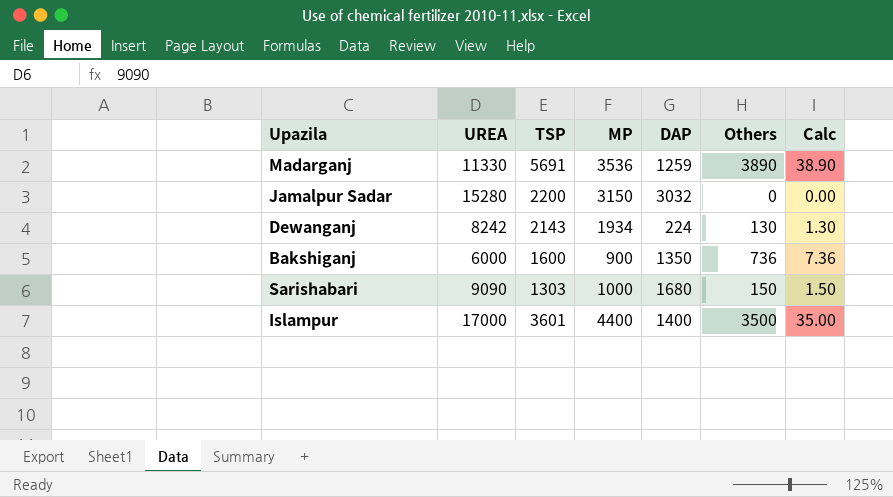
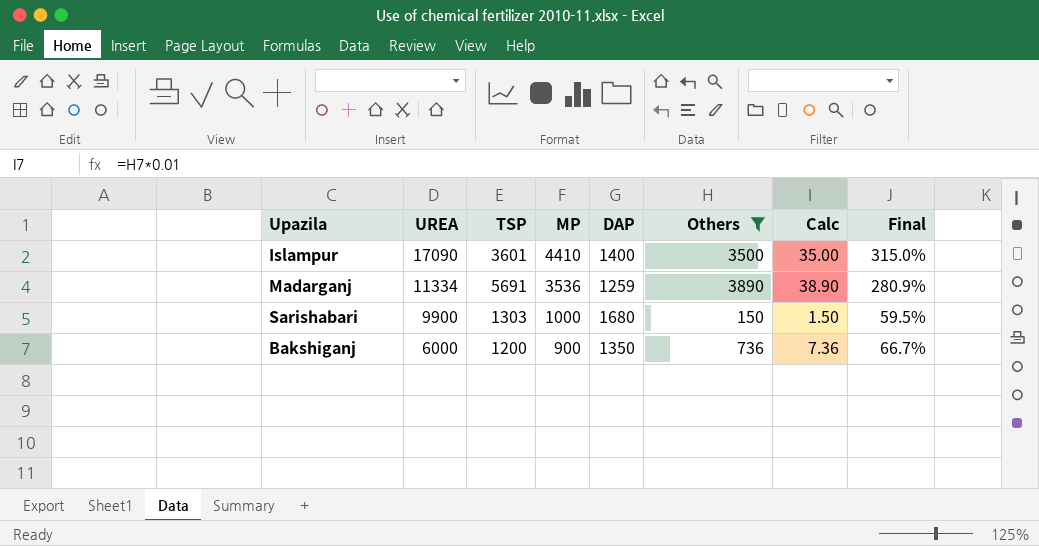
filter: none -> Others >= 150
row order: none -> UREA descending
column Final | formula: none -> [MP] / [DAP]
Islampur | UREA: 17000 -> 17090
Islampur | MP: 4400 -> 4410
Madarganj | UREA: 11330 -> 11334
Sarishabari | UREA: 9090 -> 9900
Bakshiganj | TSP: 1600 -> 1200

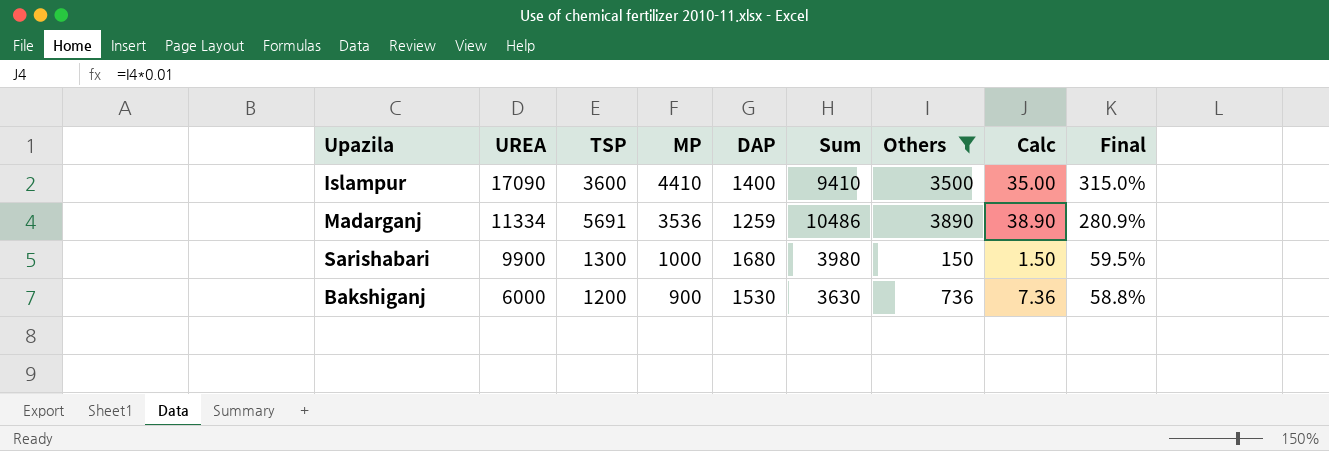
column Sum | formula: none -> [TSP] + [MP] + [DAP]
Islampur | TSP: 3601 -> 3600
Sarishabari | TSP: 1303 -> 1300
Bakshiganj | DAP: 1350 -> 1530
Bakshiganj | Final: 66.7% -> 58.8%

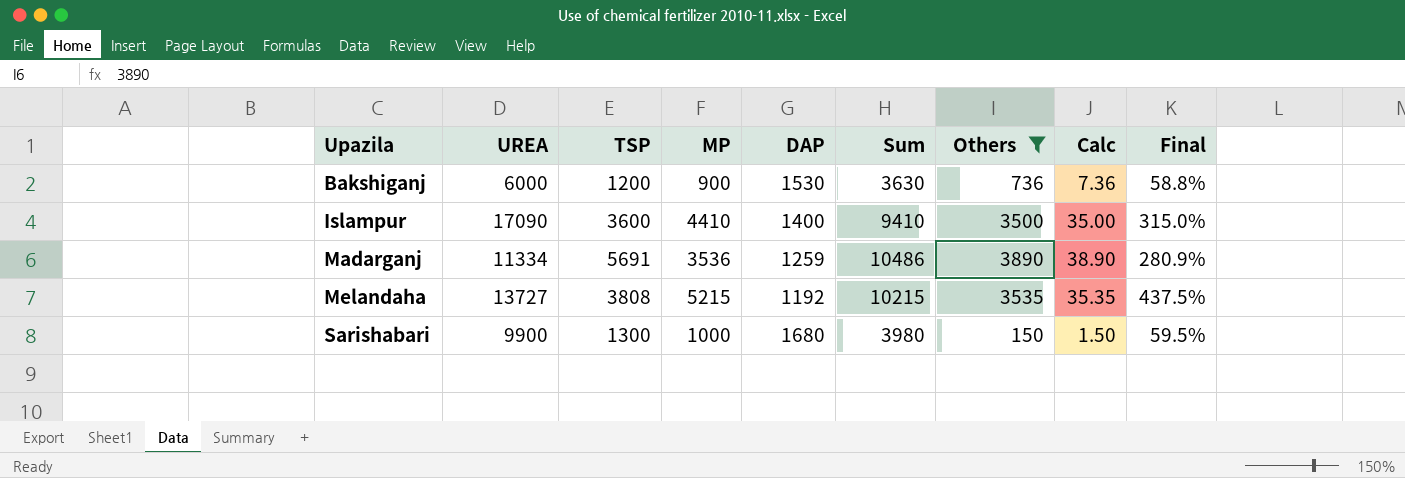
row order: UREA descending -> Upazila ascending
row Melandaha: none -> 13727 | 3808 | 5215 | 1192 | 10215 | 3535 | 35.35 | 437.5%

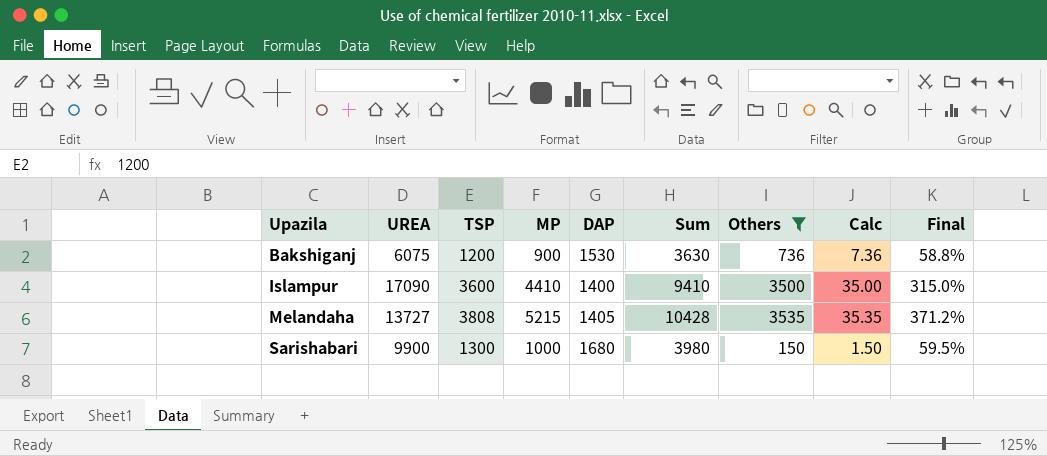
row Madarganj: 11334 | 5691 | 3536 | 1259 | 10486 | 3890 | 38.90 | 280.9% -> none
Bakshiganj | UREA: 6000 -> 6075
Melandaha | DAP: 1192 -> 1405
Melandaha | Sum: 10215 -> 10428
Melandaha | Final: 437.5% -> 371.2%

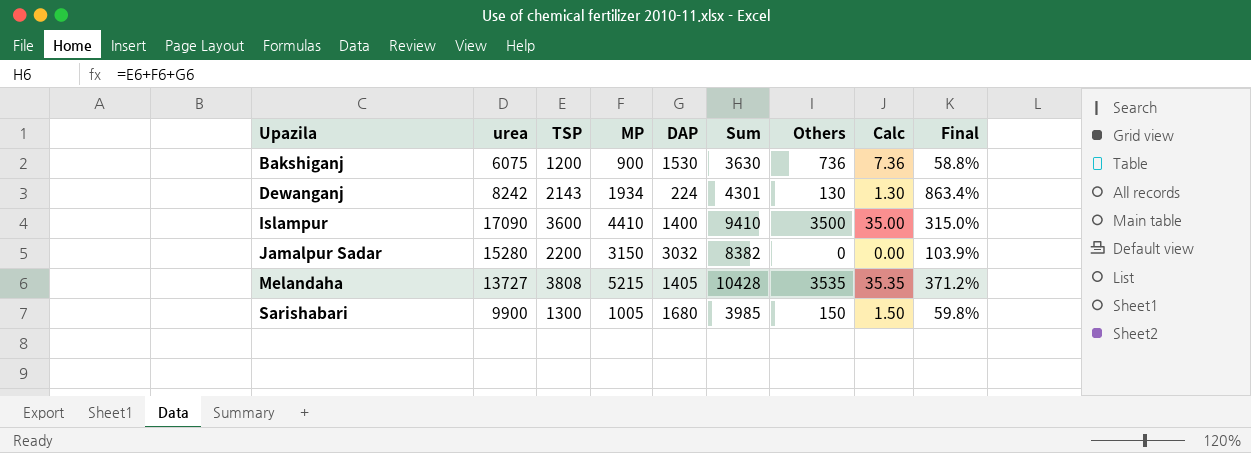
filter: Others >= 150 -> none
column name: UREA -> urea
Sarishabari | MP: 1000 -> 1005
Sarishabari | Sum: 3980 -> 3985
Sarishabari | Final: 59.5% -> 59.8%

